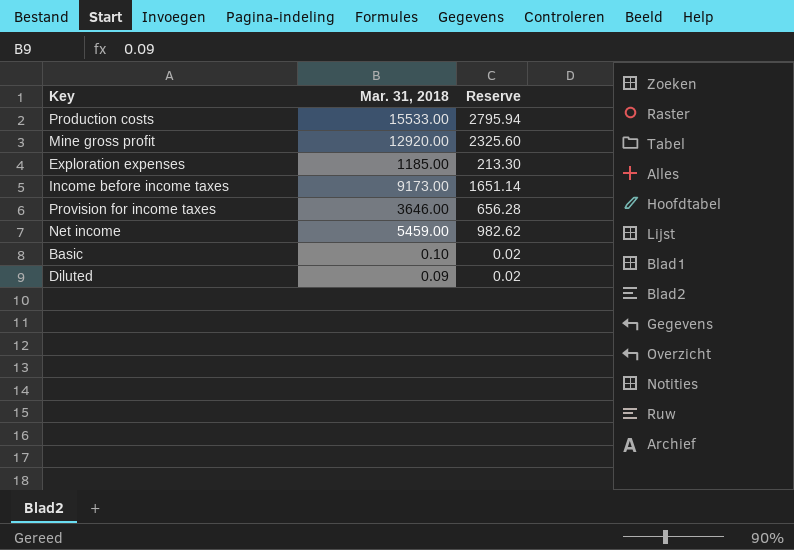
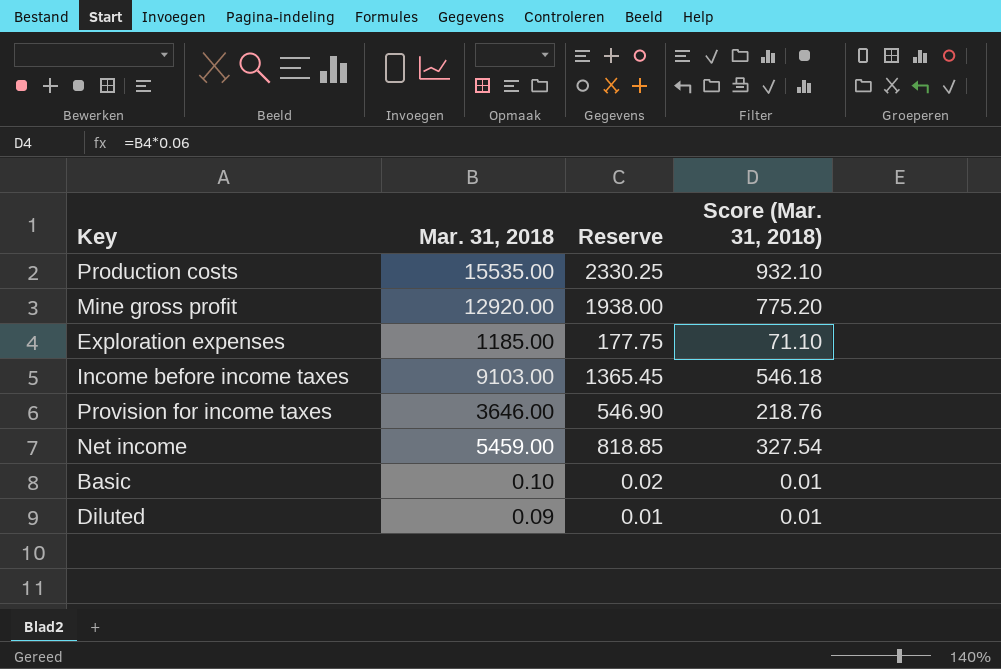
column Reserve | formula: [Mar. 31, 2018] * 0.18 -> [Mar. 31, 2018] * 0.15
column Score (Mar. 31, 2018) | formula: none -> [Mar. 31, 2018] * 0.06
Production costs | Mar. 31, 2018: 15533.00 -> 15535.00
Income before income taxes | Mar. 31, 2018: 9173.00 -> 9103.00

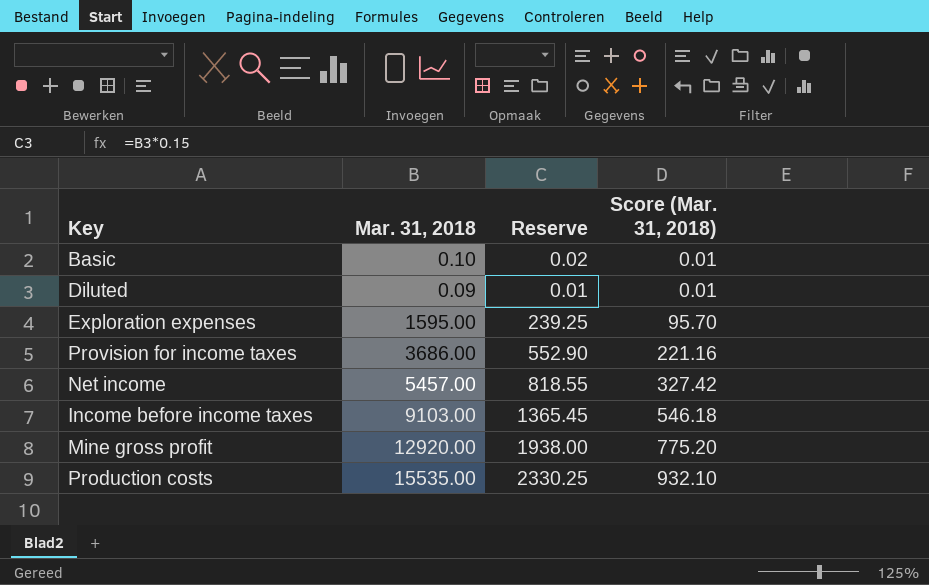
row order: none -> Score (Mar. 31, 2018) ascending
Exploration expenses | Mar. 31, 2018: 1185.00 -> 1595.00
Exploration expenses | Reserve: 177.75 -> 239.25
Exploration expenses | Score (Mar. 31, 2018): 71.10 -> 95.70
Provision for income taxes | Mar. 31, 2018: 3646.00 -> 3686.00
Provision for income taxes | Reserve: 546.90 -> 552.90
Provision for income taxes | Score (Mar. 31, 2018): 218.76 -> 221.16
Net income | Mar. 31, 2018: 5459.00 -> 5457.00
Net income | Reserve: 818.85 -> 818.55
Net income | Score (Mar. 31, 2018): 327.54 -> 327.42

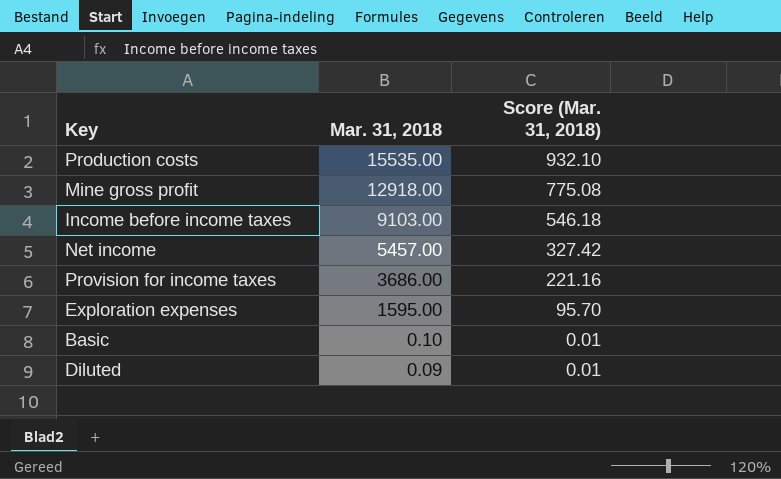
row order: Score (Mar. 31, 2018) ascending -> Mar. 31, 2018 descending
column Reserve | formula: [Mar. 31, 2018] * 0.15 -> none
Mine gross profit | Mar. 31, 2018: 12920.00 -> 12918.00
Mine gross profit | Score (Mar. 31, 2018): 775.20 -> 775.08

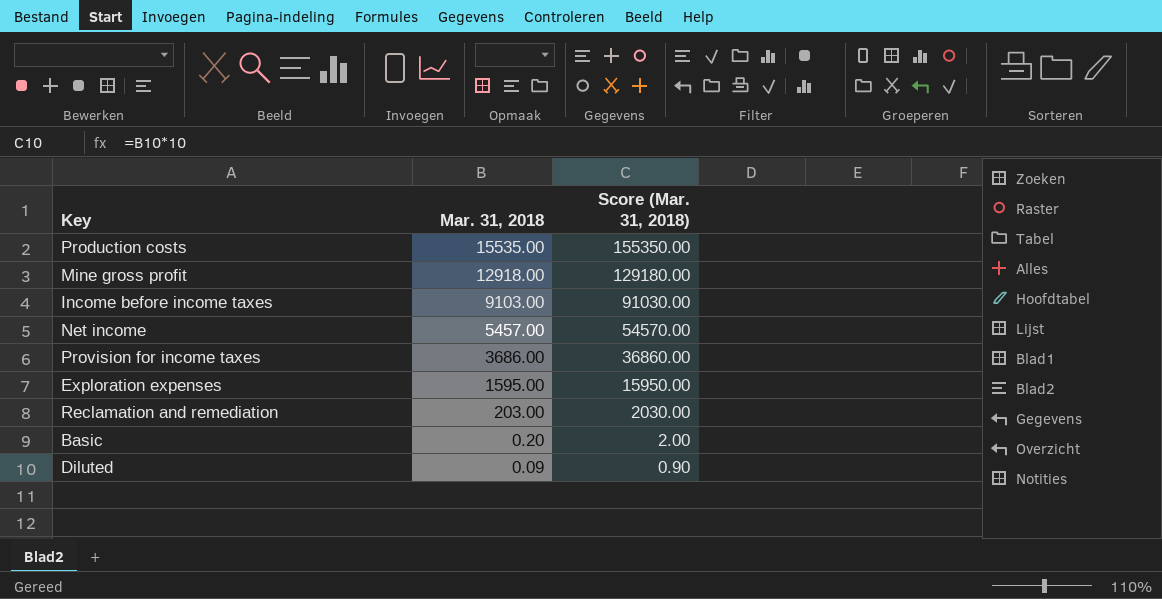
column Score (Mar. 31, 2018) | formula: [Mar. 31, 2018] * 0.06 -> [Mar. 31, 2018] * 10
row Reclamation and remediation: none -> 203.00 | 2030.00
Basic | Mar. 31, 2018: 0.10 -> 0.20

